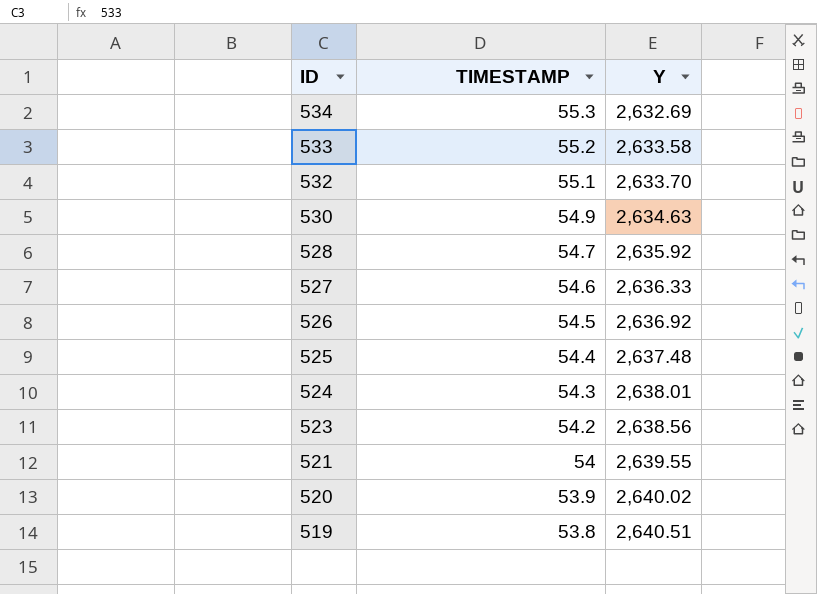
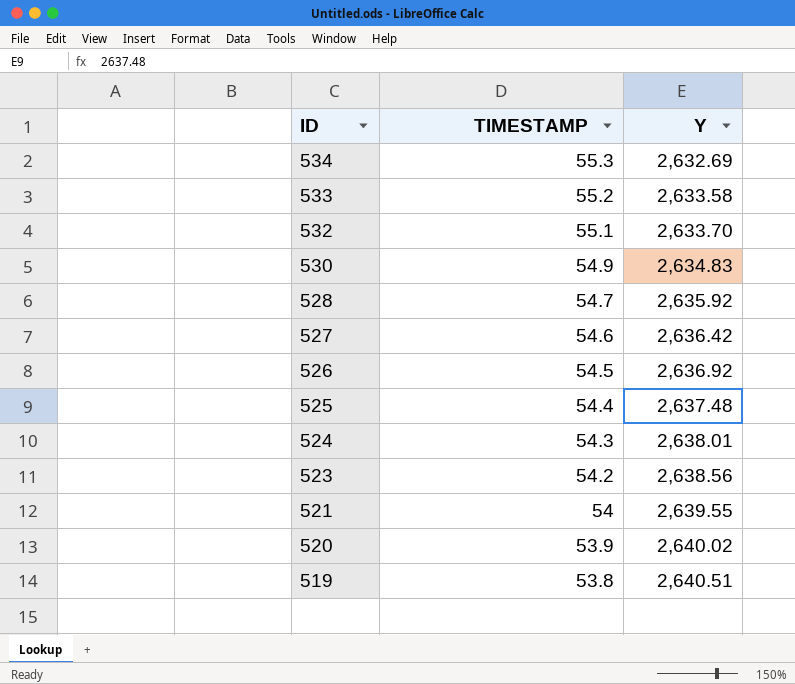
530 | Y: 2,634.63 -> 2,634.83
527 | Y: 2,636.33 -> 2,636.42

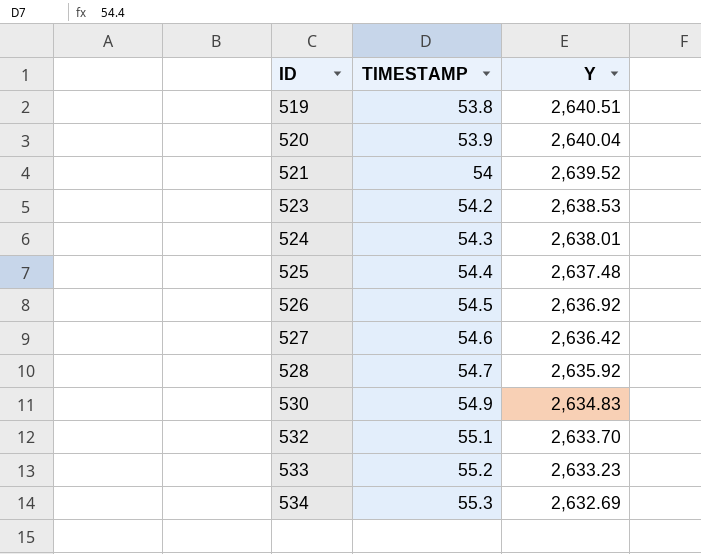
row order: ID descending -> ID ascending
520 | Y: 2,640.02 -> 2,640.04
521 | Y: 2,639.55 -> 2,639.52
523 | Y: 2,638.56 -> 2,638.53
533 | Y: 2,633.58 -> 2,633.23

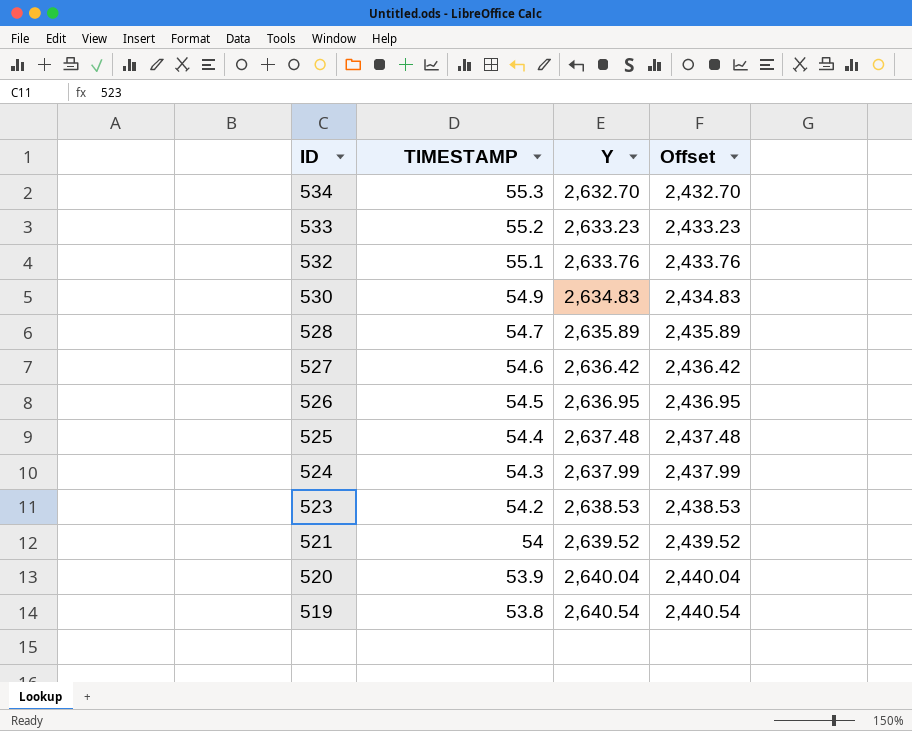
row order: ID ascending -> ID descending
column Offset | formula: none -> [Y] - 200
534 | Y: 2,632.69 -> 2,632.70
532 | Y: 2,633.70 -> 2,633.76
528 | Y: 2,635.92 -> 2,635.89
526 | Y: 2,636.92 -> 2,636.95
524 | Y: 2,638.01 -> 2,637.99
519 | Y: 2,640.51 -> 2,640.54

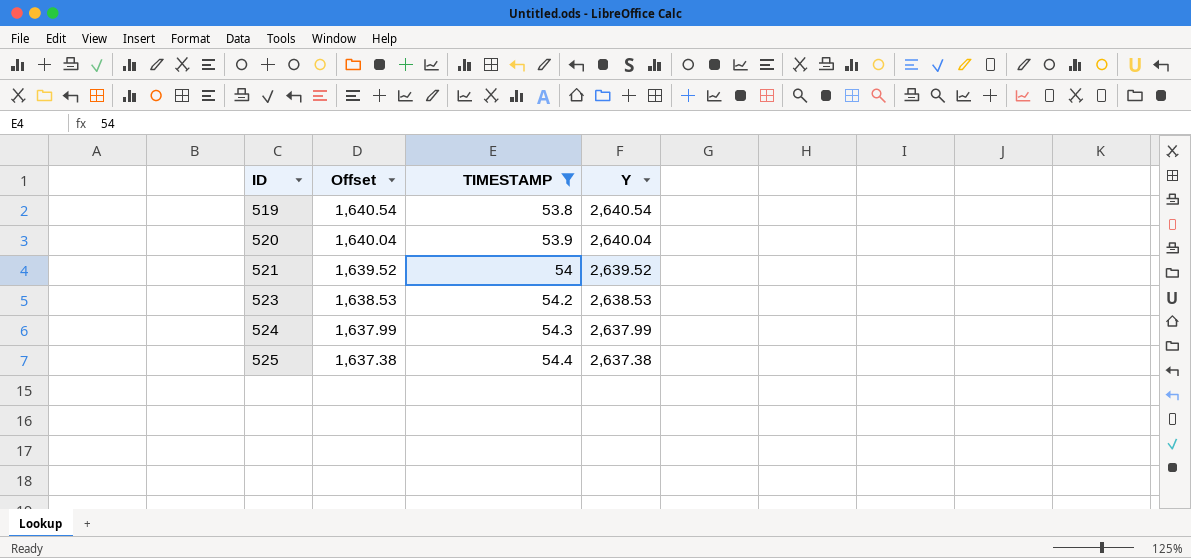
filter: none -> TIMESTAMP <= 54.4
row order: ID descending -> ID ascending
column Offset | formula: [Y] - 200 -> [Y] - 1000
column Offset | position: 4 -> 2
525 | Y: 2,637.48 -> 2,637.38

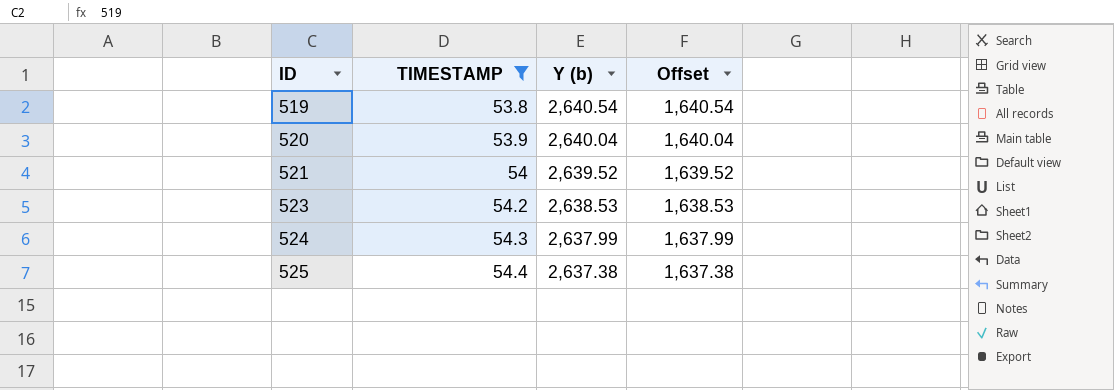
column name: Y -> Y (b)
column Offset | position: 2 -> 4

